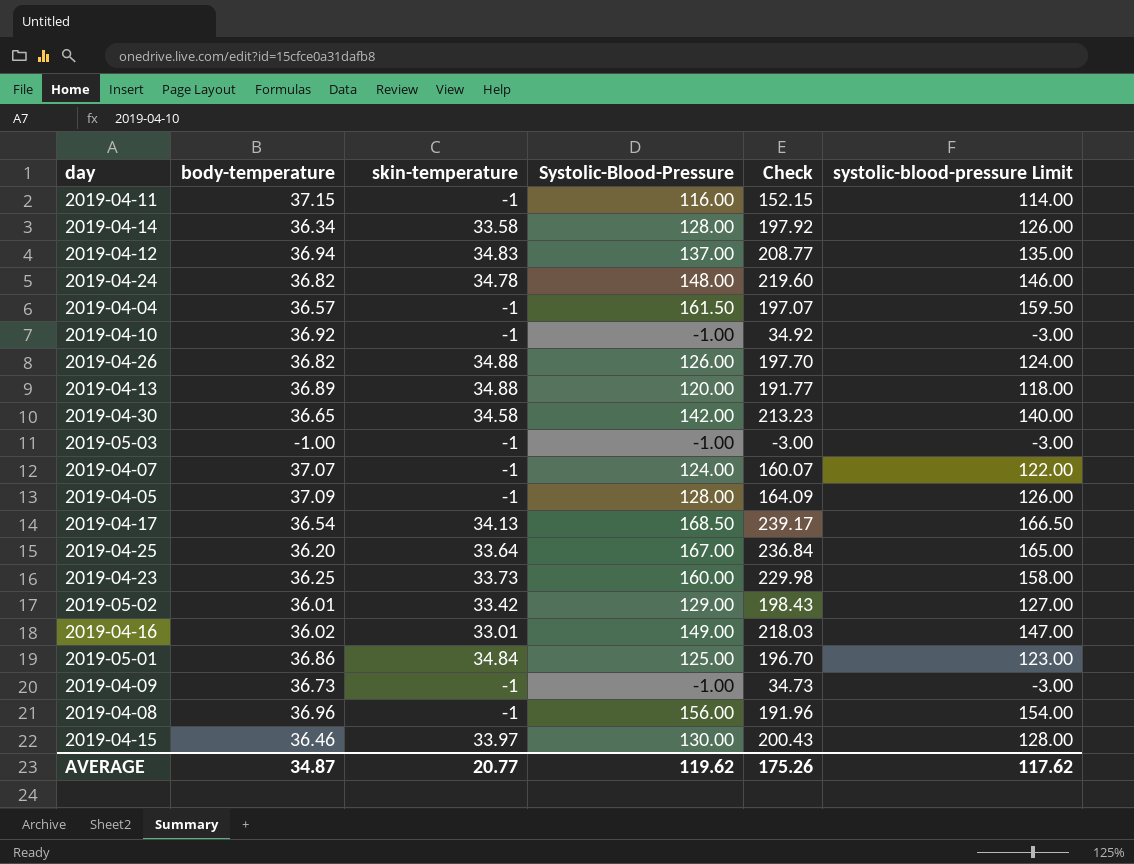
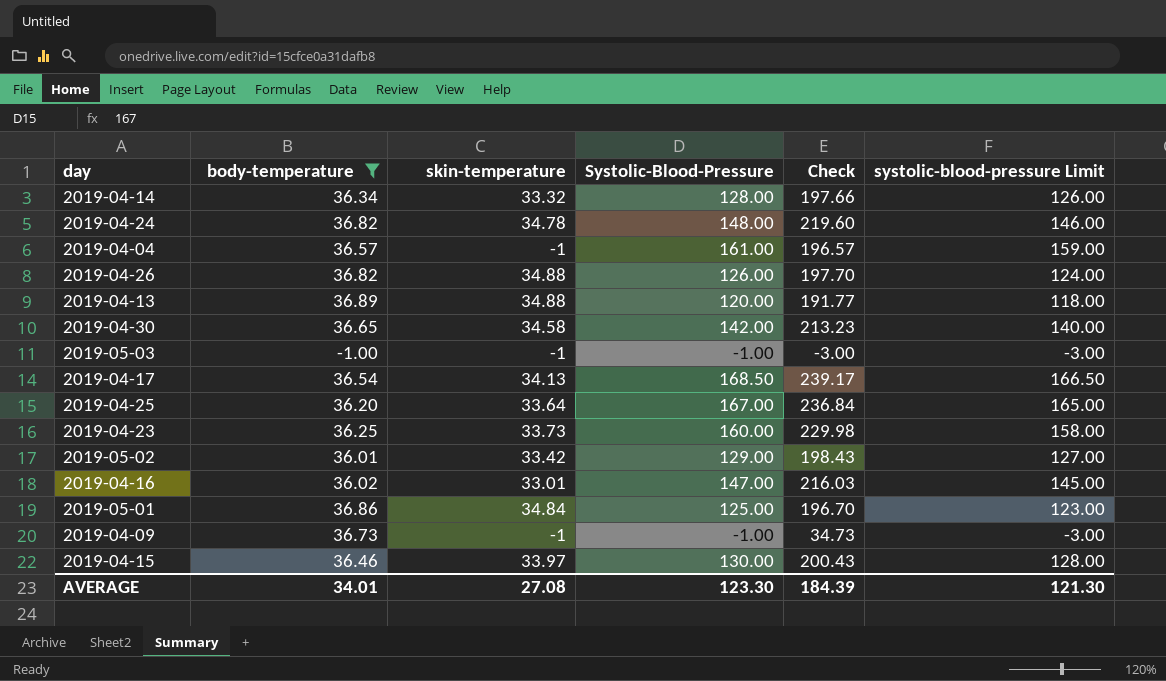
filter: none -> body-temperature <= 36.89
2019-04-14 | skin-temperature: 33.58 -> 33.32
2019-04-14 | Check: 197.92 -> 197.66
2019-04-04 | Systolic-Blood-Pressure: 161.50 -> 161.00
2019-04-04 | Check: 197.07 -> 196.57
2019-04-04 | systolic-blood-pressure Limit: 159.50 -> 159.00
2019-04-16 | Systolic-Blood-Pressure: 149.00 -> 147.00
2019-04-16 | Check: 218.03 -> 216.03
2019-04-16 | systolic-blood-pressure Limit: 147.00 -> 145.00
AVERAGE | body-temperature: 34.87 -> 34.01
AVERAGE | skin-temperature: 20.77 -> 27.08
AVERAGE | Systolic-Blood-Pressure: 119.62 -> 123.30
AVERAGE | Check: 175.26 -> 184.39
AVERAGE | systolic-blood-pressure Limit: 117.62 -> 121.30

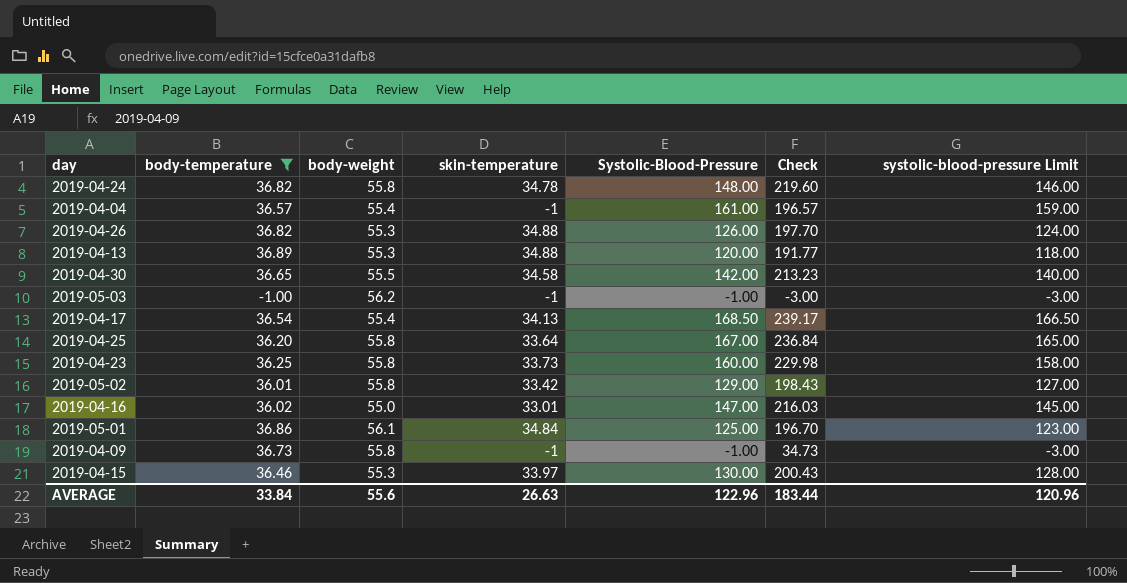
column body-weight | position: none -> 3
row 2019-04-14: 36.34 | 33.32 | 128.00 | 197.66 | 126.00 -> none
AVERAGE | body-temperature: 34.01 -> 33.84
AVERAGE | skin-temperature: 27.08 -> 26.63
AVERAGE | Systolic-Blood-Pressure: 123.30 -> 122.96
AVERAGE | Check: 184.39 -> 183.44
AVERAGE | systolic-blood-pressure Limit: 121.30 -> 120.96

